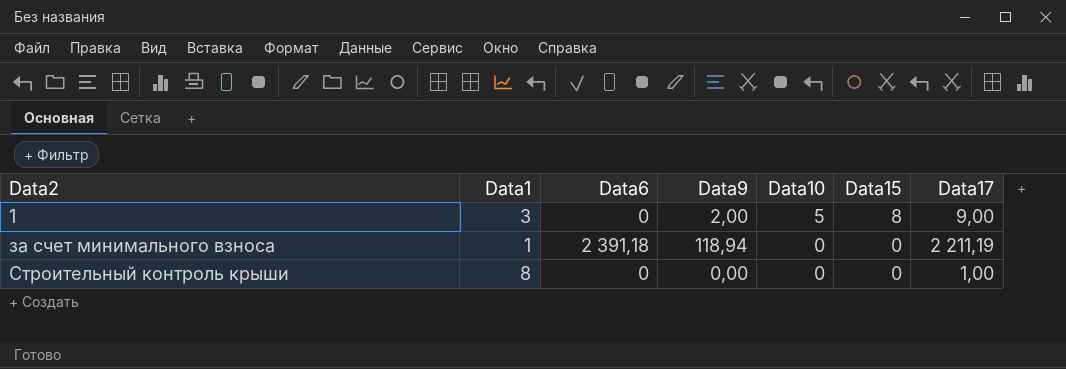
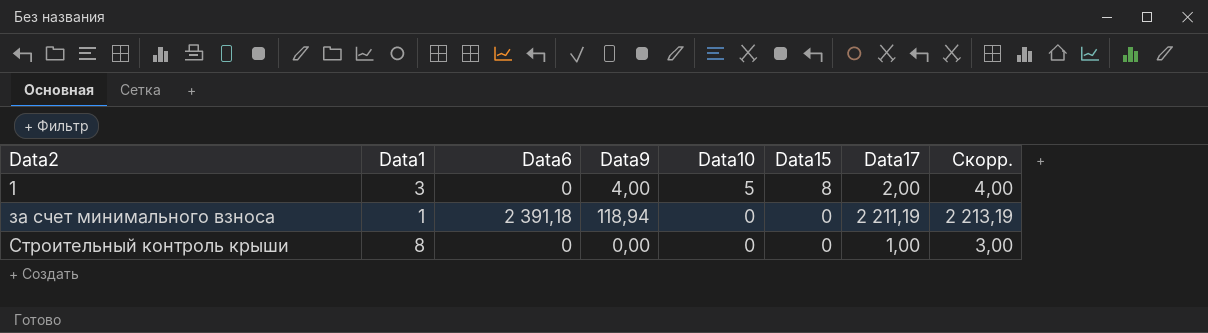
column Скорр. | formula: none -> [Data17] + 2
1 | Data9: 2,00 -> 4,00
1 | Data17: 9,00 -> 2,00

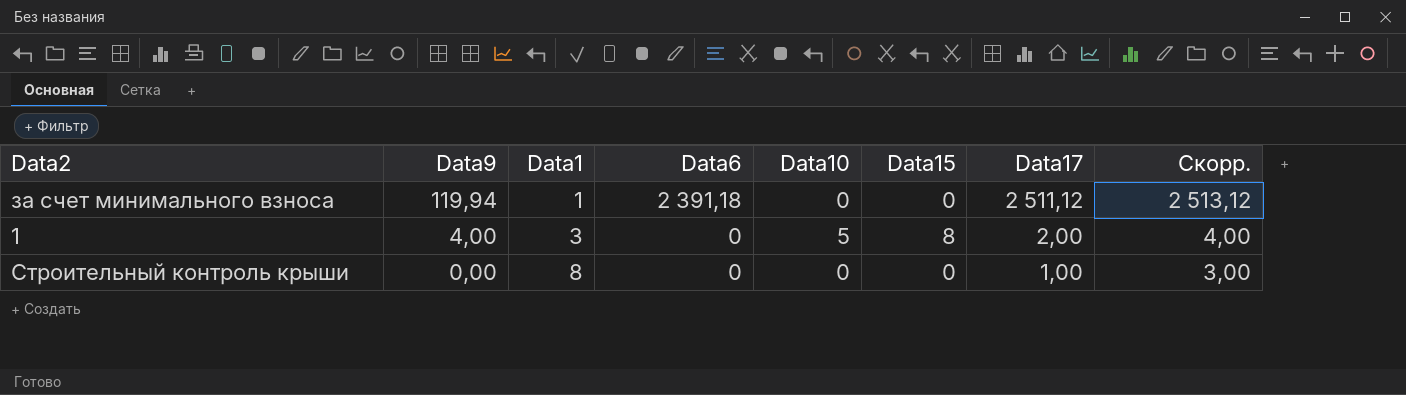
row order: Data2 ascending -> Data9 descending
column Data9 | position: 4 -> 2
за счет минимального взноса | Data9: 118,94 -> 119,94
за счет минимального взноса | Data17: 2 211,19 -> 2 511,12
за счет минимального взноса | Скорр.: 2 213,19 -> 2 513,12

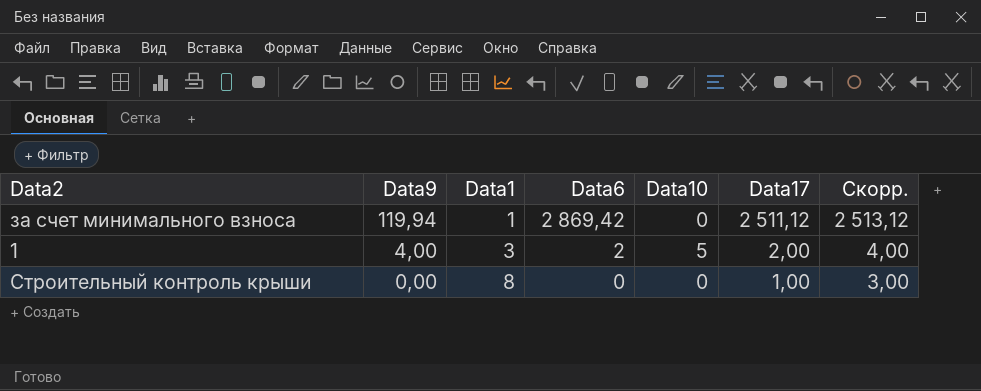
column Data15 | position: 6 -> none
за счет минимального взноса | Data6: 2 391,18 -> 2 869,42
1 | Data6: 0 -> 2

